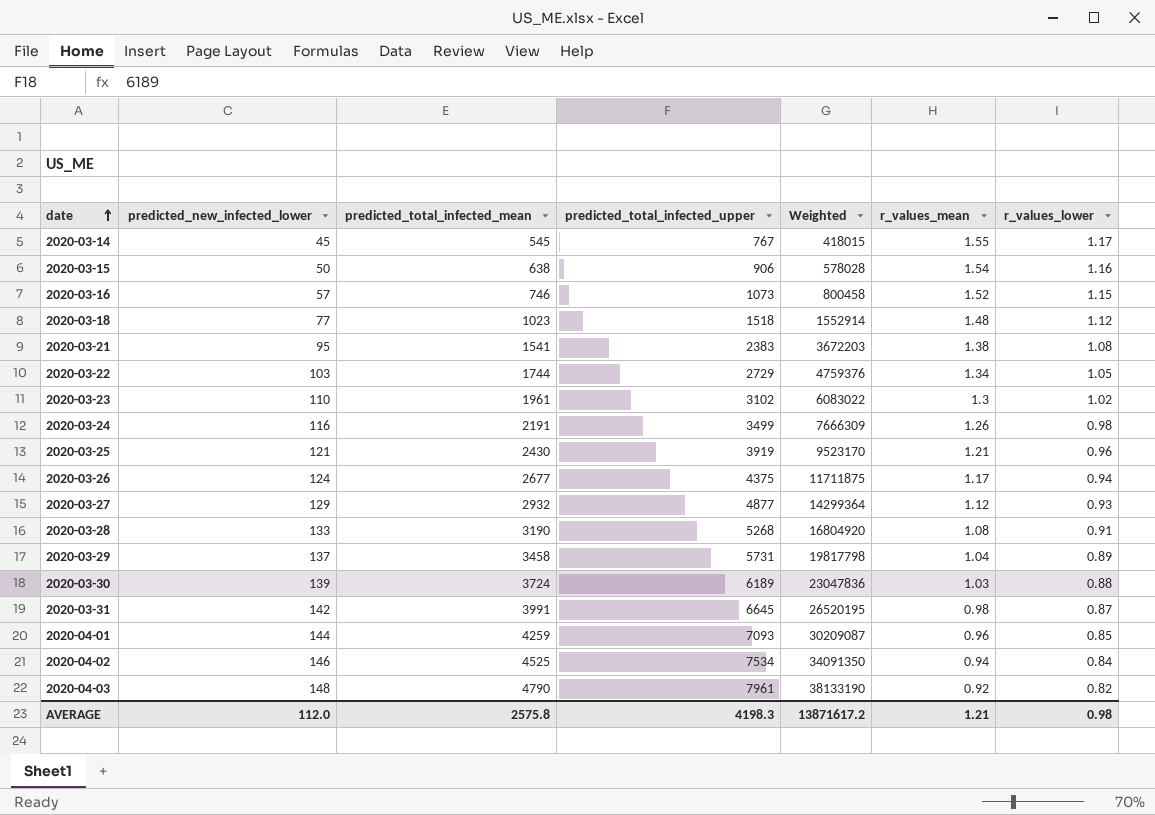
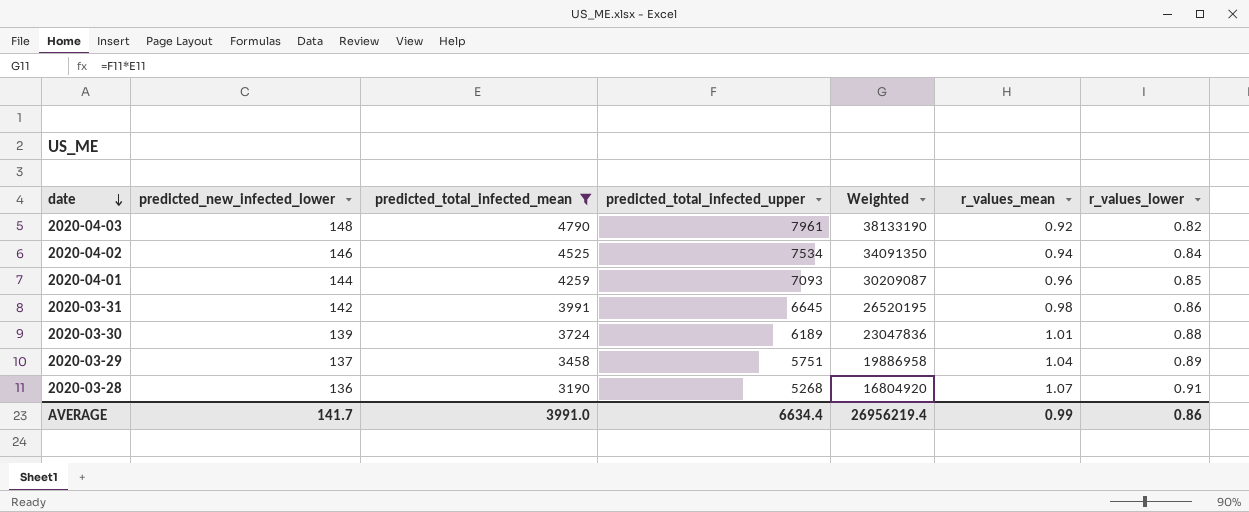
filter: none -> predicted_total_infected_mean >= 3190
row order: date ascending -> date descending
2020-03-31 | r_values_lower: 0.87 -> 0.86
2020-03-30 | r_values_mean: 1.03 -> 1.01
2020-03-29 | predicted_total_infected_upper: 5731 -> 5751
2020-03-29 | Weighted: 19817798 -> 19886958
2020-03-28 | predicted_new_infected_lower: 133 -> 136
2020-03-28 | r_values_mean: 1.08 -> 1.07
AVERAGE | predicted_new_infected_lower: 112.0 -> 141.7
AVERAGE | predicted_total_infected_mean: 2575.8 -> 3991.0
AVERAGE | predicted_total_infected_upper: 4198.3 -> 6634.4
AVERAGE | Weighted: 13871617.2 -> 26956219.4
AVERAGE | r_values_mean: 1.21 -> 0.99
AVERAGE | r_values_lower: 0.98 -> 0.86

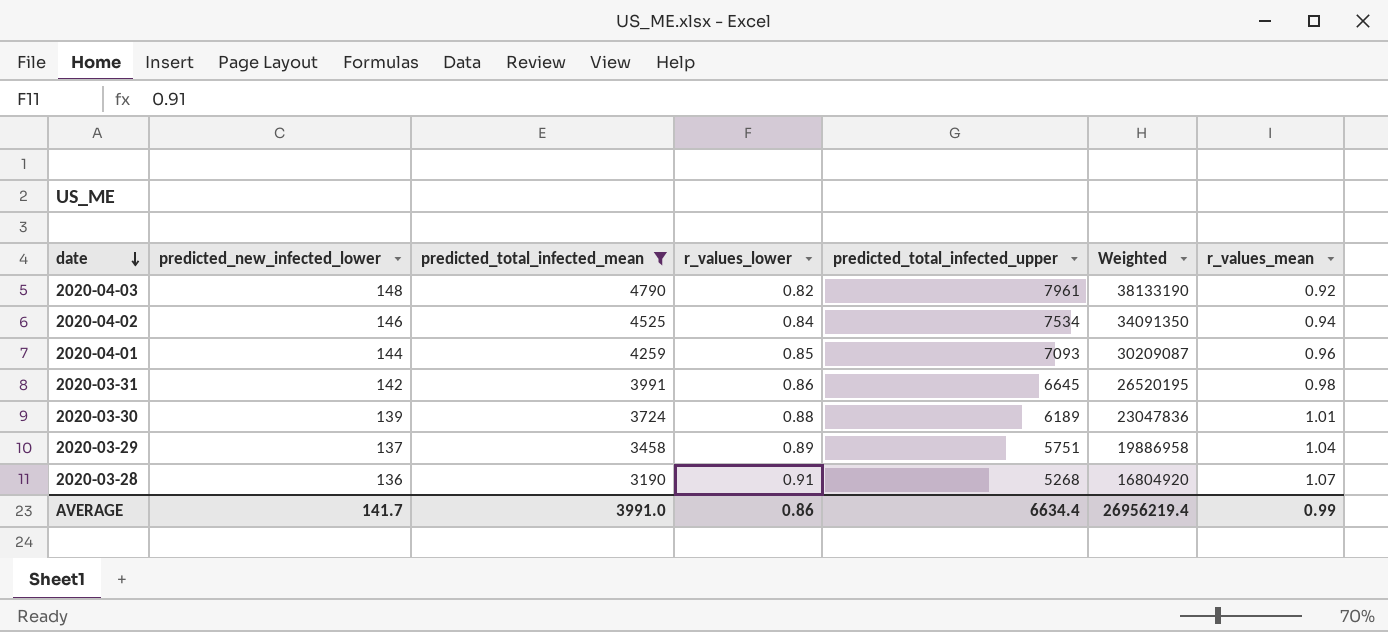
column r_values_lower | position: 7 -> 4

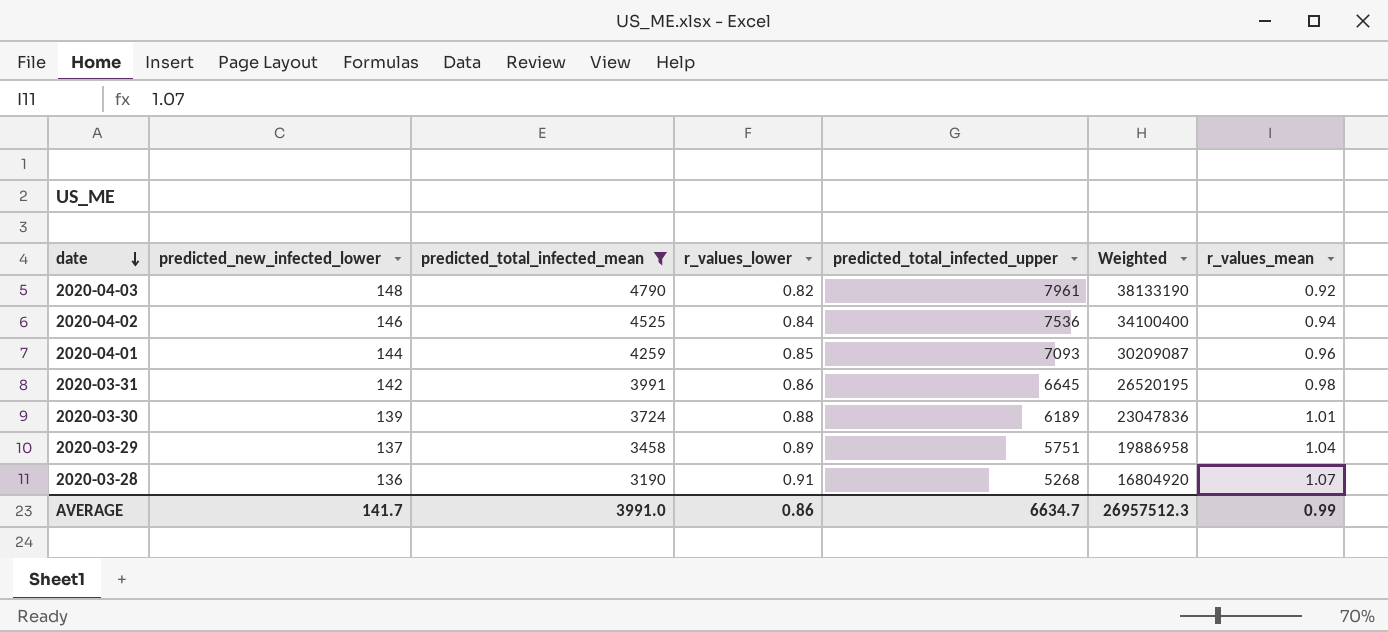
2020-04-02 | predicted_total_infected_upper: 7534 -> 7536
2020-04-02 | Weighted: 34091350 -> 34100400
AVERAGE | predicted_total_infected_upper: 6634.4 -> 6634.7
AVERAGE | Weighted: 26956219.4 -> 26957512.3

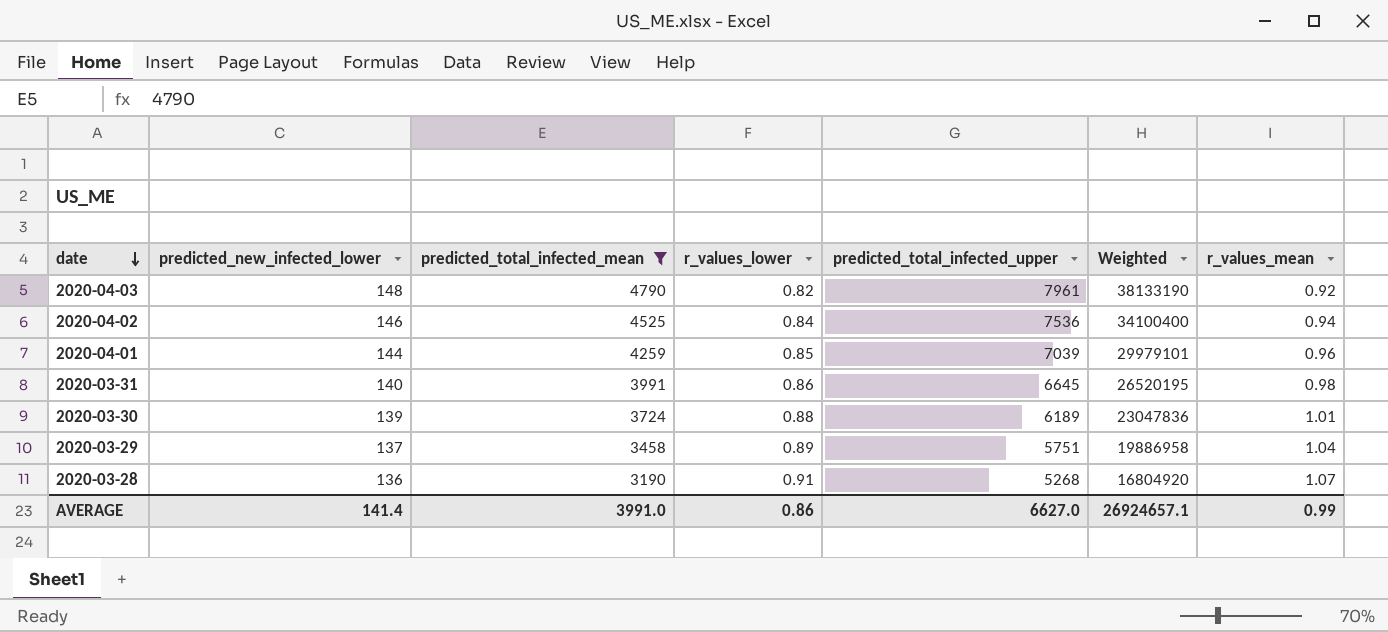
2020-04-01 | predicted_total_infected_upper: 7093 -> 7039
2020-04-01 | Weighted: 30209087 -> 29979101
2020-03-31 | predicted_new_infected_lower: 142 -> 140
AVERAGE | predicted_new_infected_lower: 141.7 -> 141.4
AVERAGE | predicted_total_infected_upper: 6634.7 -> 6627.0
AVERAGE | Weighted: 26957512.3 -> 26924657.1

